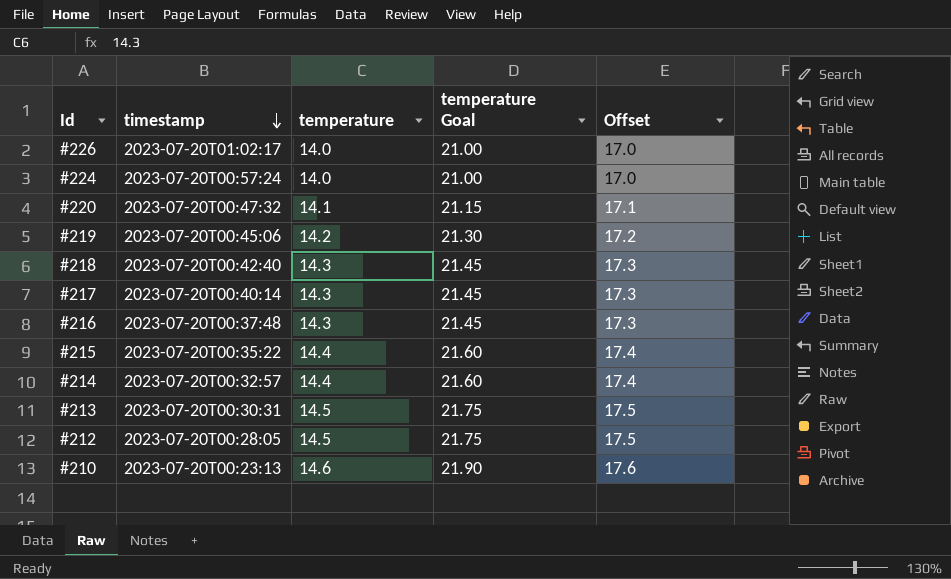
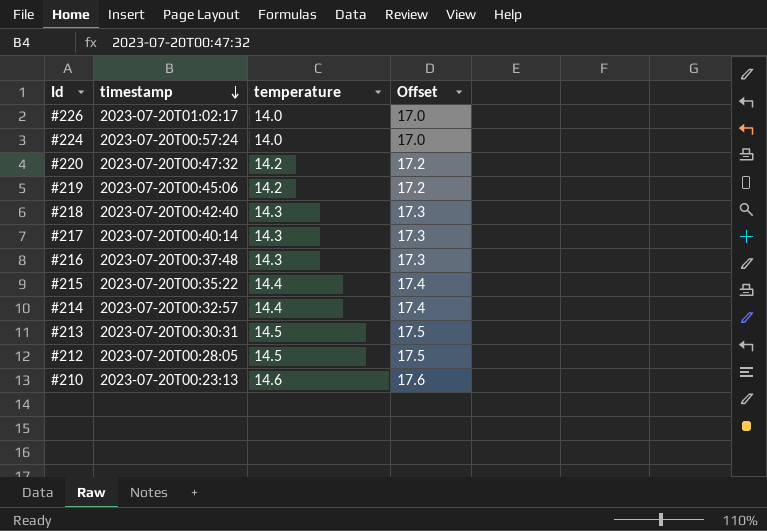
column temperature Goal | formula: [temperature] * 1.5 -> none
#220 | temperature: 14.1 -> 14.2
#220 | Offset: 17.1 -> 17.2

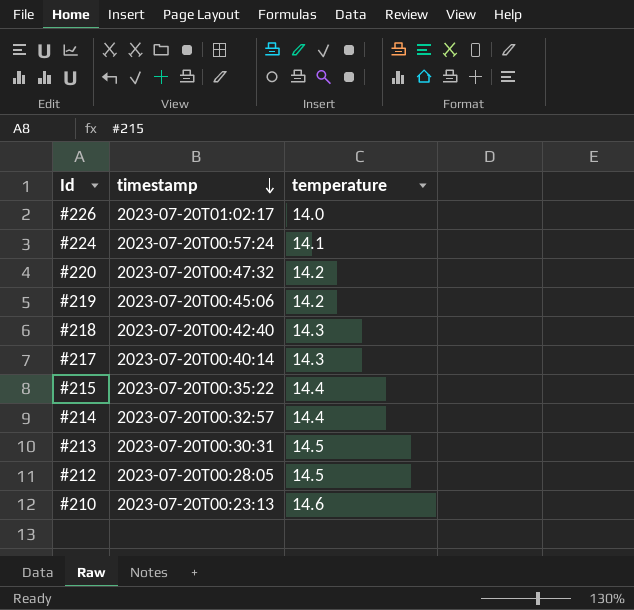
column Offset | formula: [temperature] + 3 -> none
row #216: 2023-07-20T00:37:48 | 14.3 | 17.3 -> none
#224 | temperature: 14.0 -> 14.1

